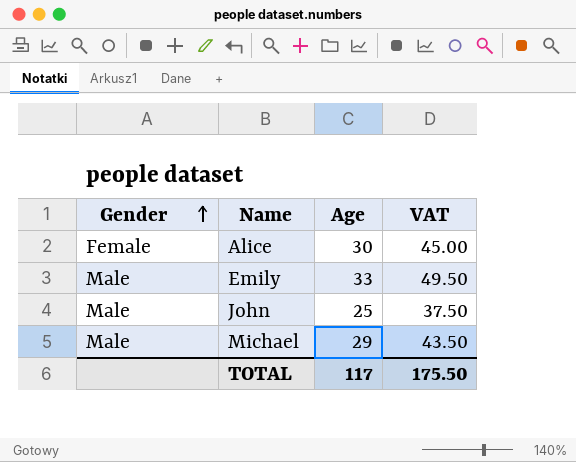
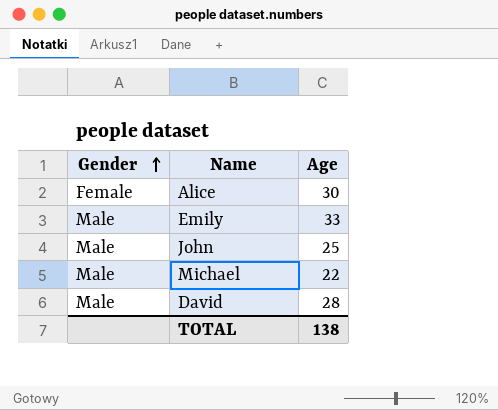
column VAT | formula: [Age] * 1.5 -> none
Michael | Age: 29 -> 22
row David: none -> Male | 28
TOTAL | Age: 117 -> 138

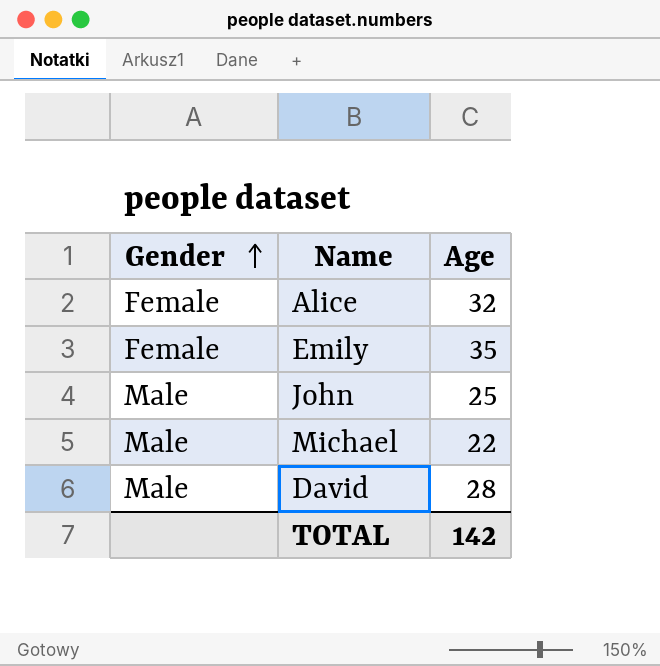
Alice | Age: 30 -> 32
Emily | Gender: Male -> Female
Emily | Age: 33 -> 35
TOTAL | Age: 138 -> 142

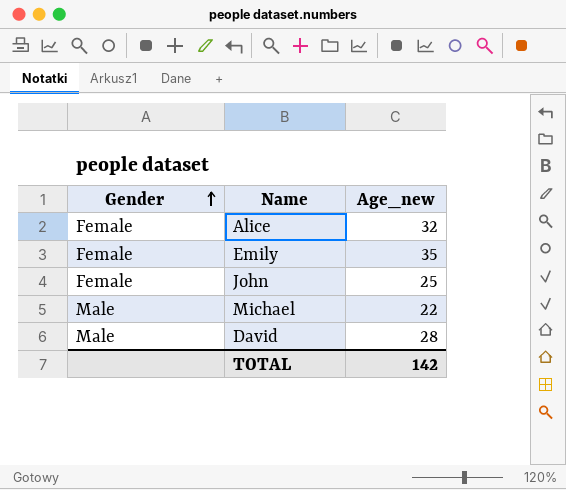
column name: Age -> Age_new
John | Gender: Male -> Female

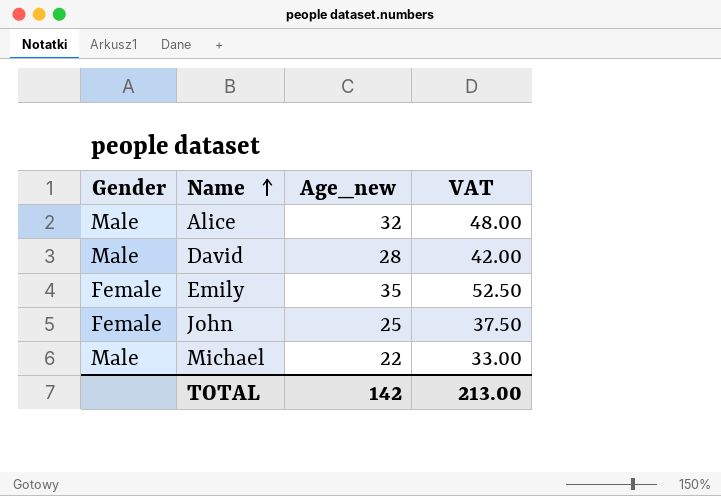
row order: Gender ascending -> Name ascending
column VAT | formula: none -> [Age_new] * 1.5
Alice | Gender: Female -> Male

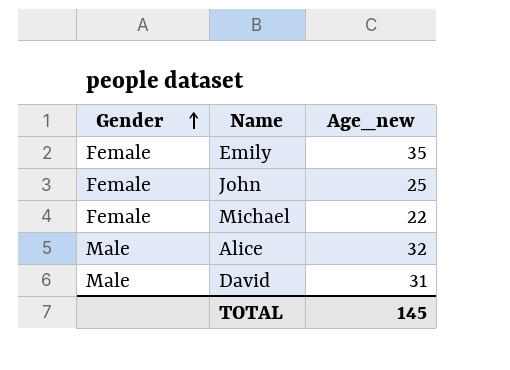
row order: Name ascending -> Gender ascending
column VAT | formula: [Age_new] * 1.5 -> none
Michael | Gender: Male -> Female
David | Age_new: 28 -> 31
TOTAL | Age_new: 142 -> 145

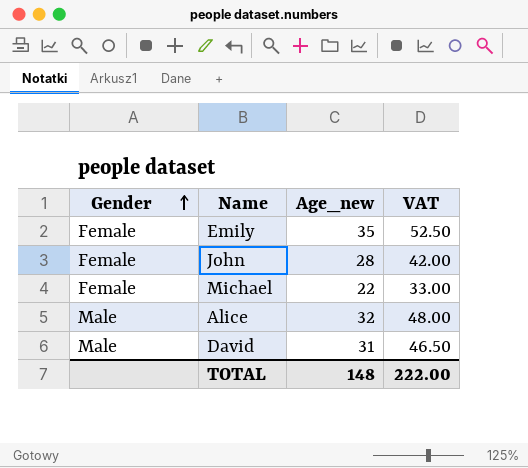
column VAT | formula: none -> [Age_new] * 1.5
John | Age_new: 25 -> 28
TOTAL | Age_new: 145 -> 148

